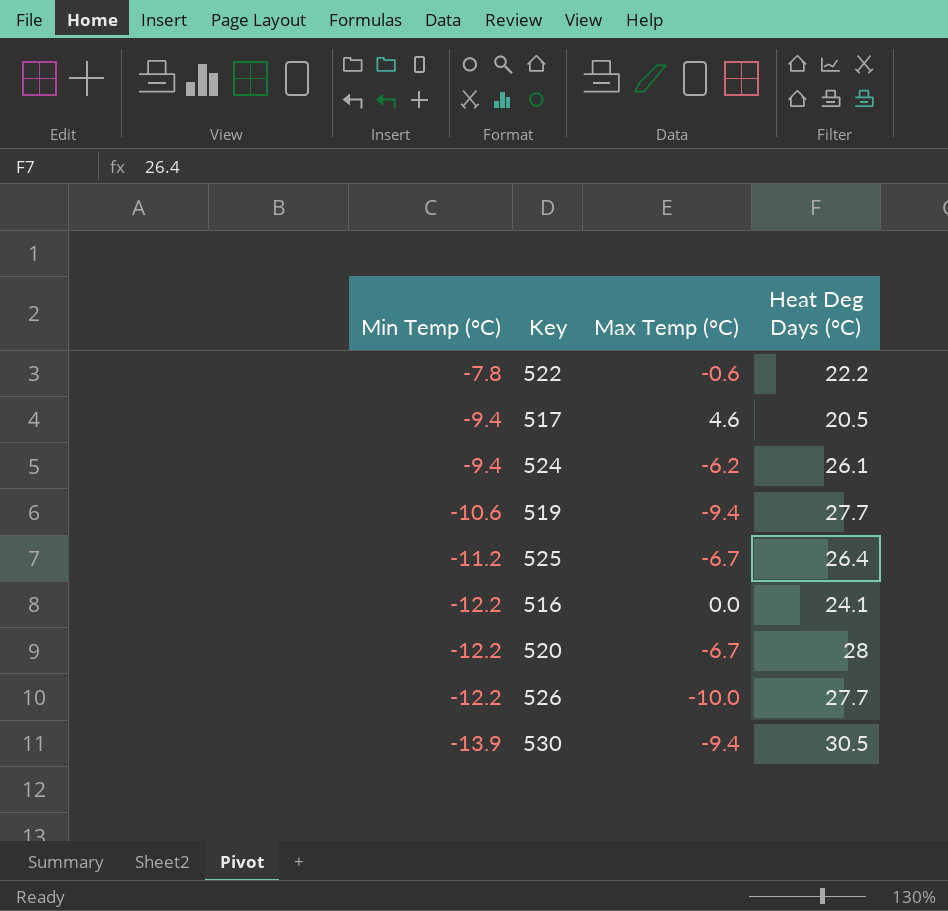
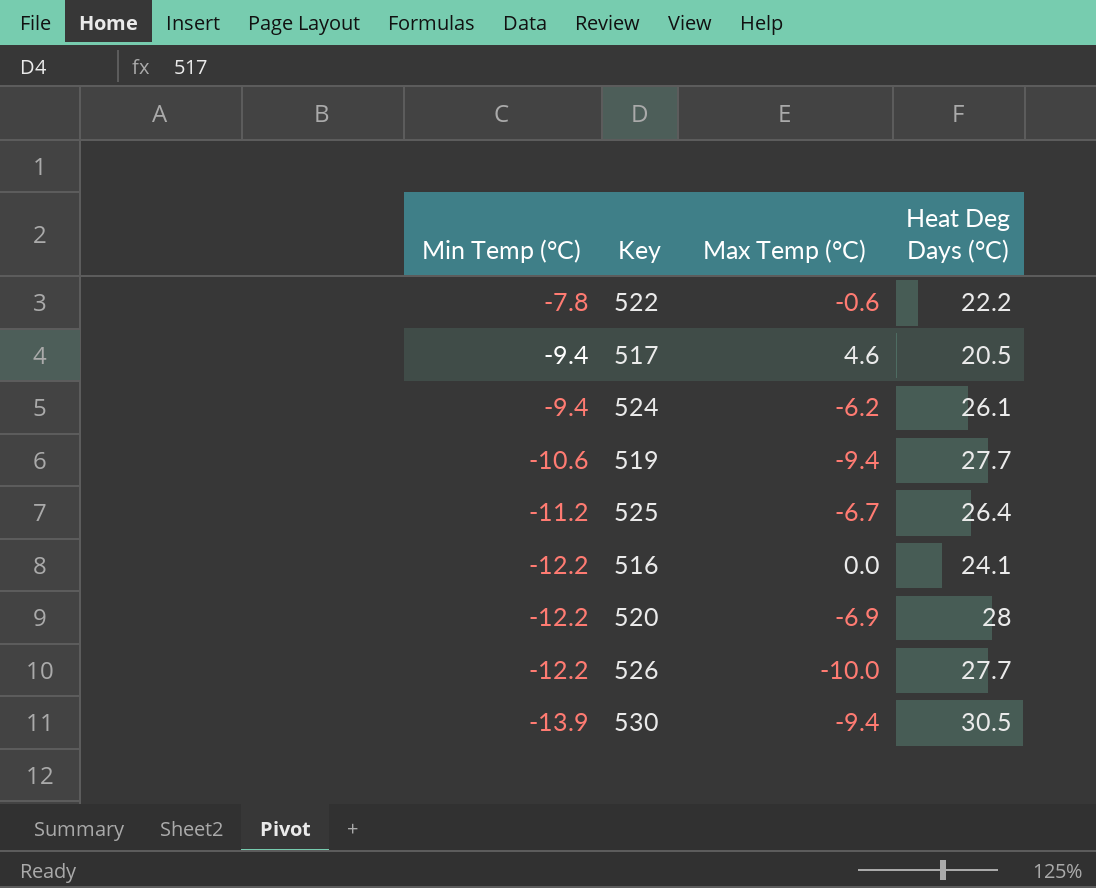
520 | Max Temp (°C): -6.7 -> -6.9

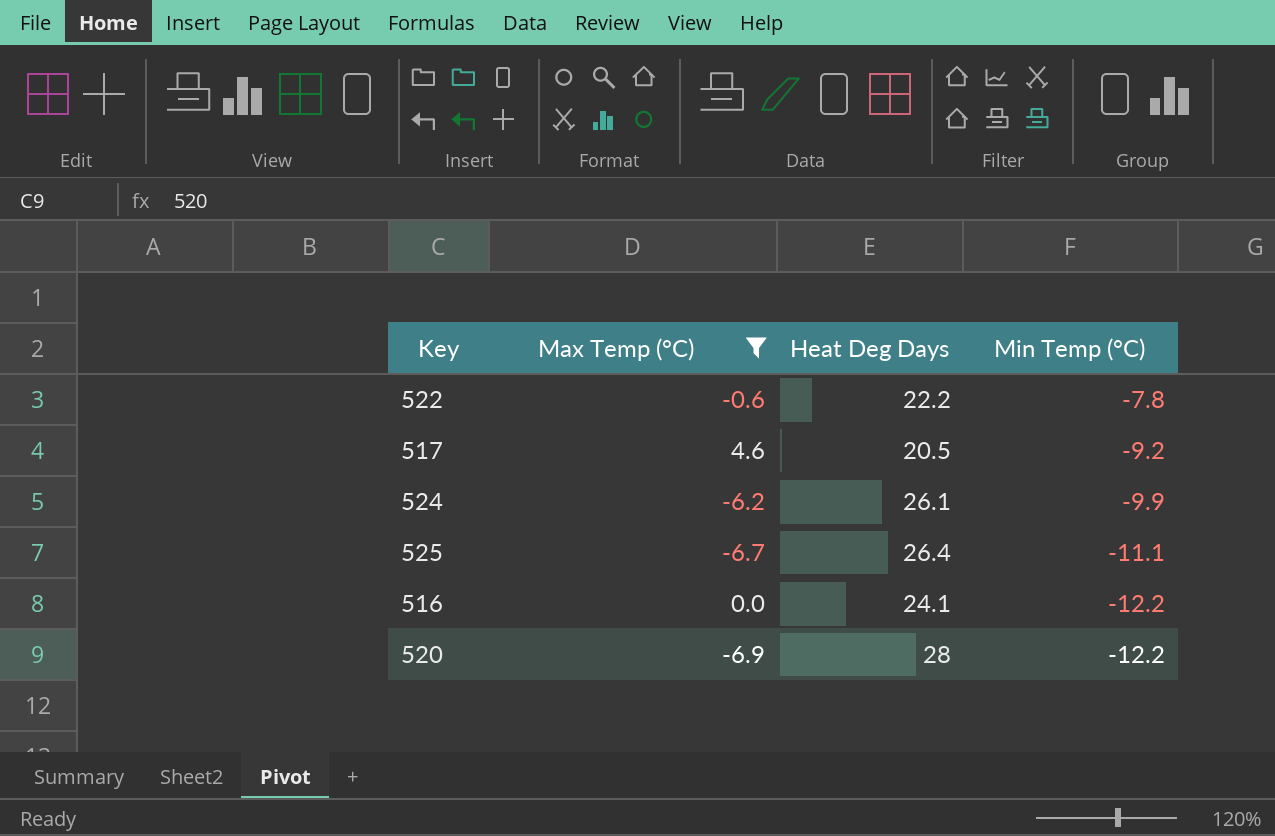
filter: none -> Max Temp (°C) >= -6.9
column name: Heat Deg Days (°C) -> Heat Deg Days
column Min Temp (°C) | position: 1 -> 4
517 | Min Temp (°C): -9.4 -> -9.2
524 | Min Temp (°C): -9.4 -> -9.9
525 | Min Temp (°C): -11.2 -> -11.1

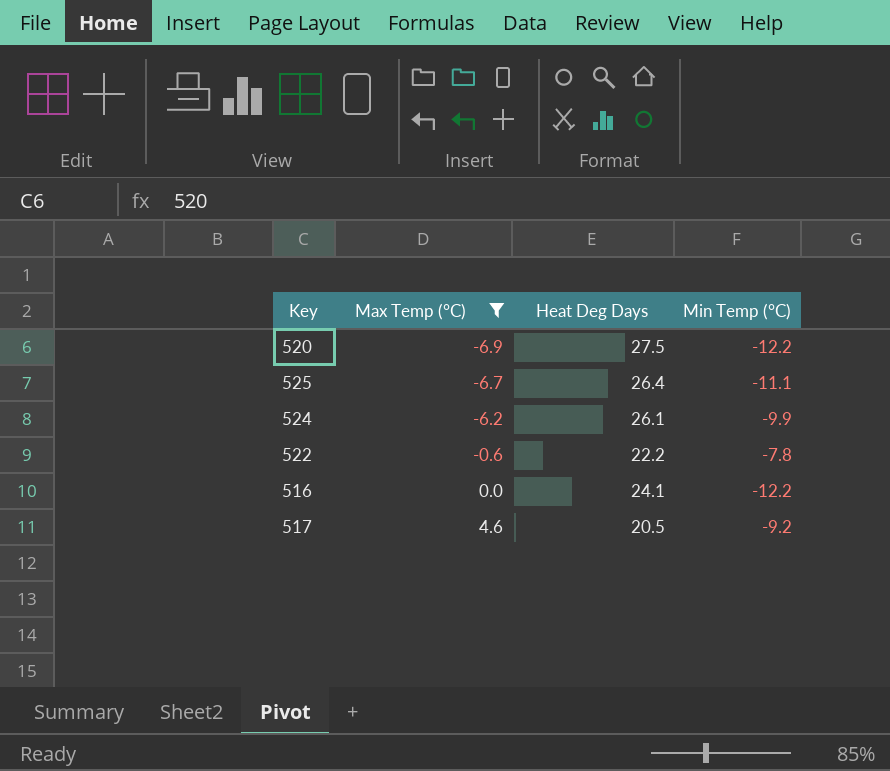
row order: Min Temp (°C) descending -> Max Temp (°C) ascending
520 | Heat Deg Days: 28 -> 27.5

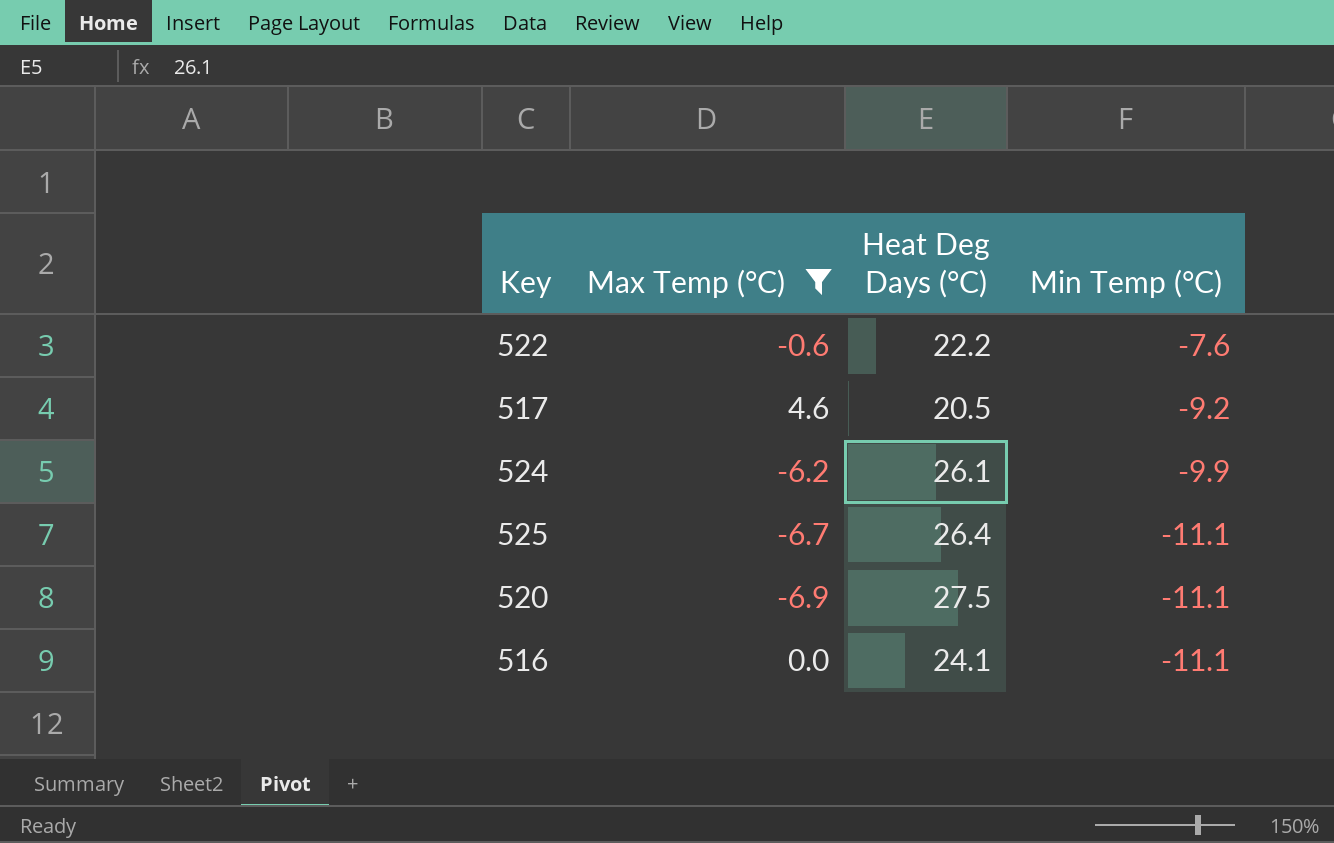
row order: Max Temp (°C) ascending -> Min Temp (°C) descending
column name: Heat Deg Days -> Heat Deg Days (°C)
522 | Min Temp (°C): -7.8 -> -7.6
520 | Min Temp (°C): -12.2 -> -11.1
516 | Min Temp (°C): -12.2 -> -11.1

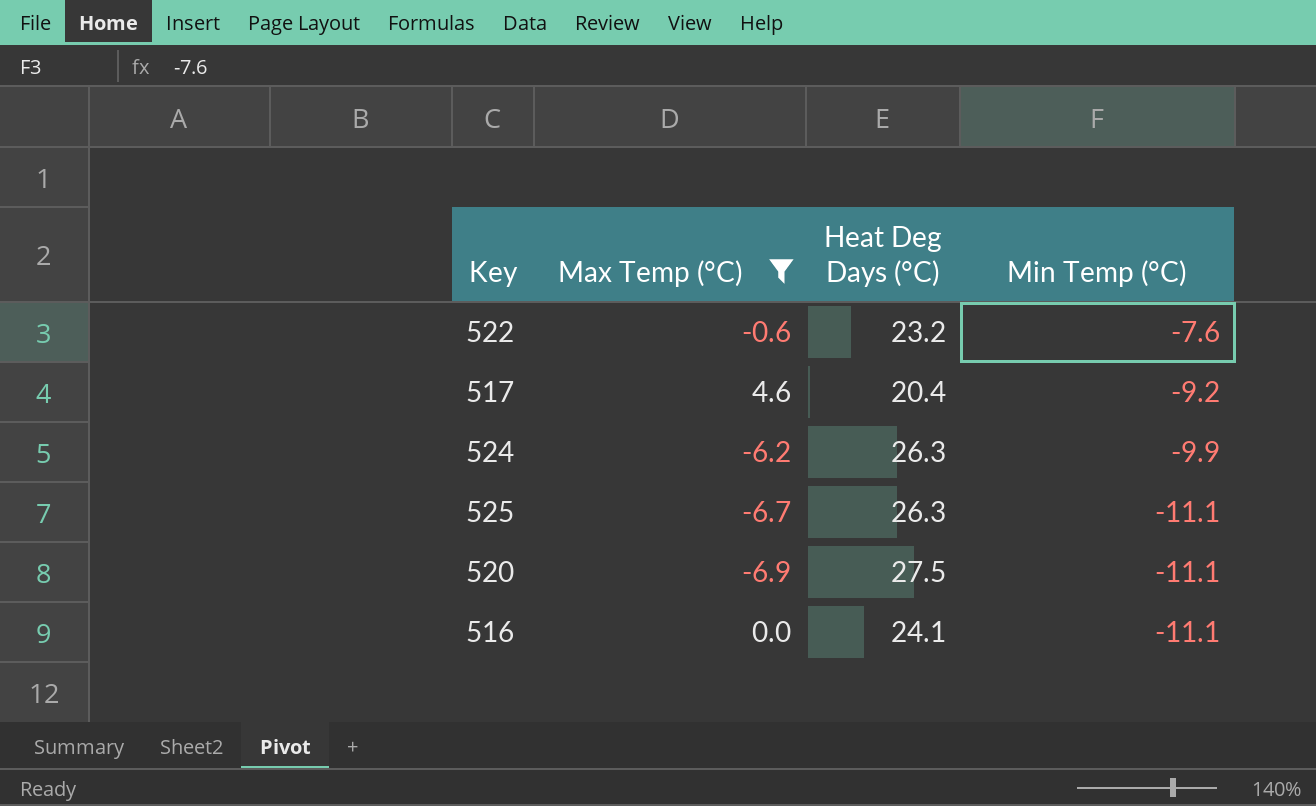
522 | Heat Deg Days (°C): 22.2 -> 23.2
517 | Heat Deg Days (°C): 20.5 -> 20.4
524 | Heat Deg Days (°C): 26.1 -> 26.3
525 | Heat Deg Days (°C): 26.4 -> 26.3

